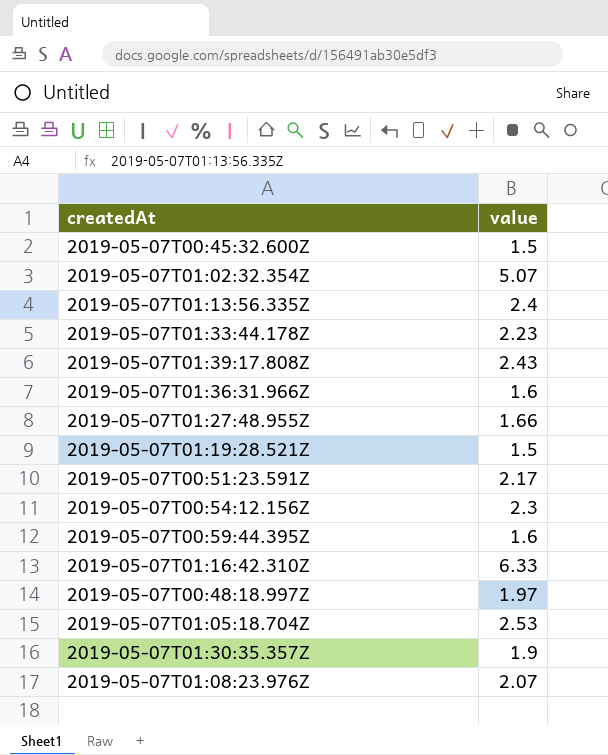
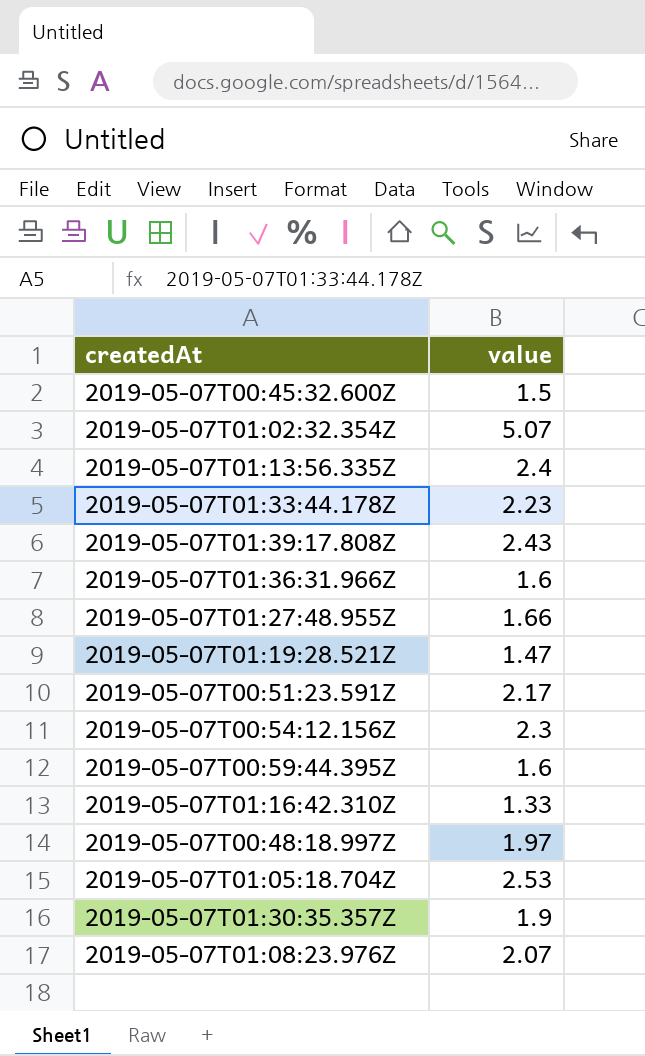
2019-05-07T01:19:28.521Z | value: 1.5 -> 1.47
2019-05-07T01:16:42.310Z | value: 6.33 -> 1.33

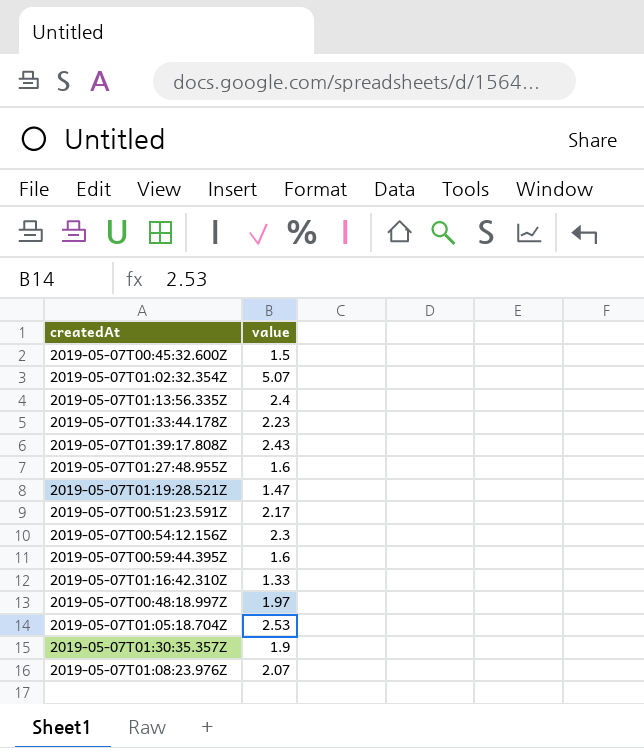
row 2019-05-07T01:36:31.966Z: 1.6 -> none
2019-05-07T01:27:48.955Z | value: 1.66 -> 1.6

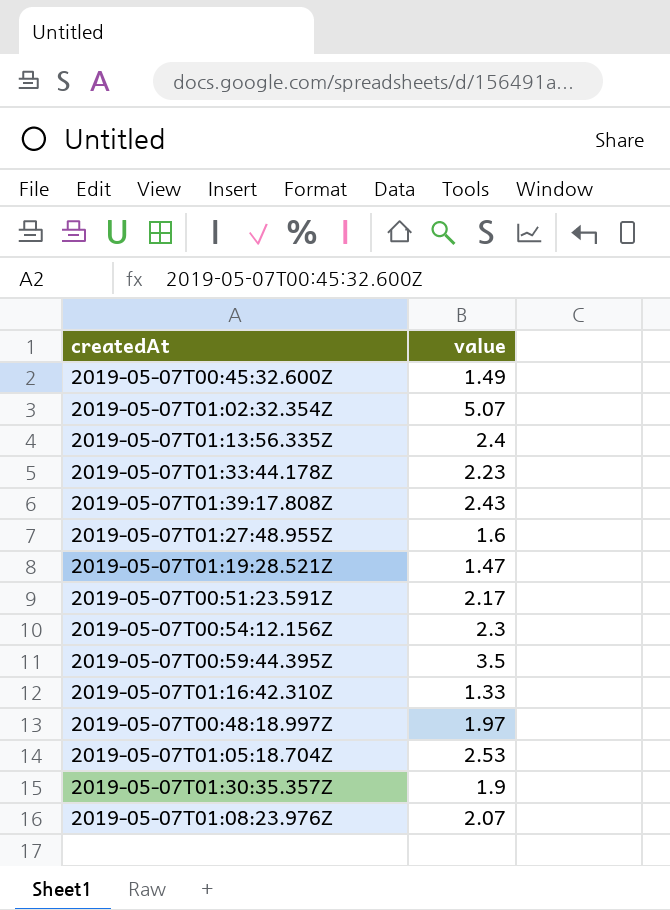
2019-05-07T00:45:32.600Z | value: 1.5 -> 1.49
2019-05-07T00:59:44.395Z | value: 1.6 -> 3.5

